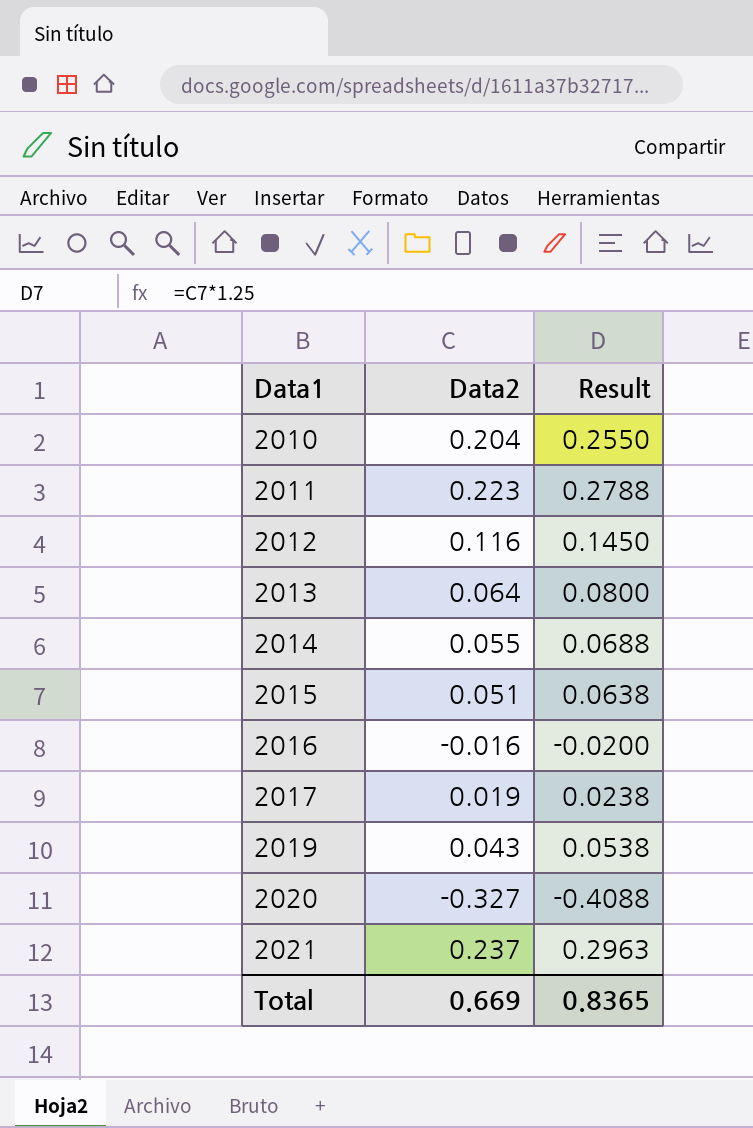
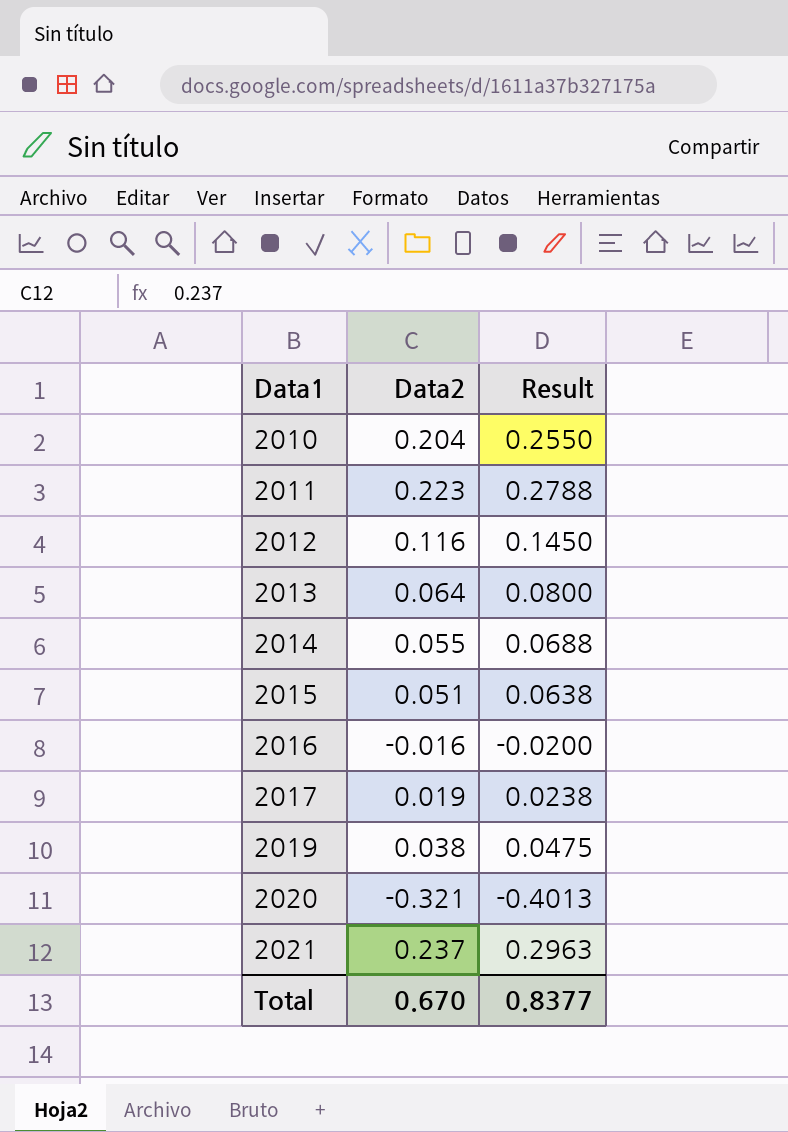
2019 | Data2: 0.043 -> 0.038
2019 | Result: 0.0538 -> 0.0475
2020 | Data2: -0.327 -> -0.321
2020 | Result: -0.4088 -> -0.4013
Total | Data2: 0.669 -> 0.670
Total | Result: 0.8365 -> 0.8377

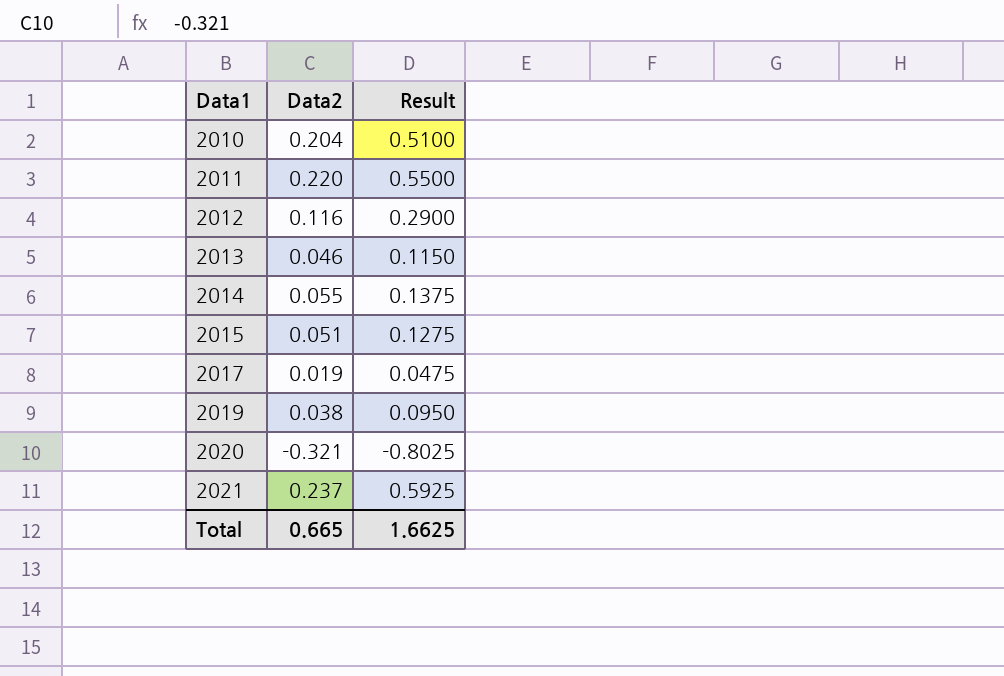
column Result | formula: [Data2] * 1.25 -> [Data2] * 2.5
row 2016: -0.016 | -0.0200 -> none
2011 | Data2: 0.223 -> 0.220
2013 | Data2: 0.064 -> 0.046
Total | Data2: 0.670 -> 0.665
Total | Result: 0.8377 -> 1.6625

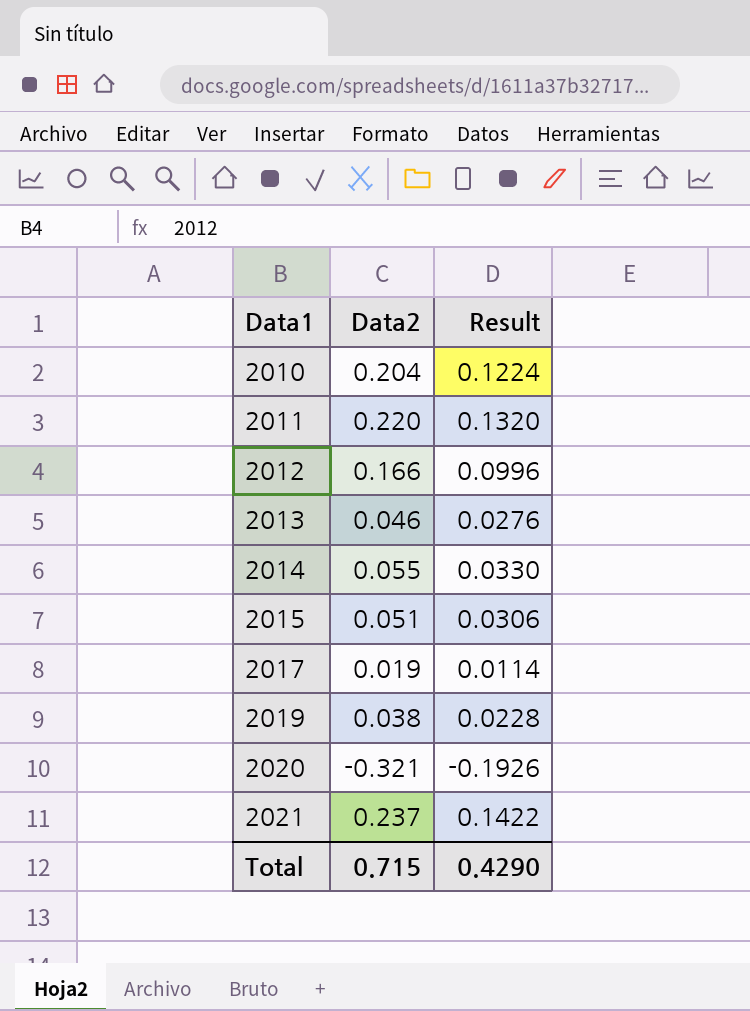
column Result | formula: [Data2] * 2.5 -> [Data2] * 0.6
2012 | Data2: 0.116 -> 0.166
Total | Data2: 0.665 -> 0.715
Total | Result: 1.6625 -> 0.4290

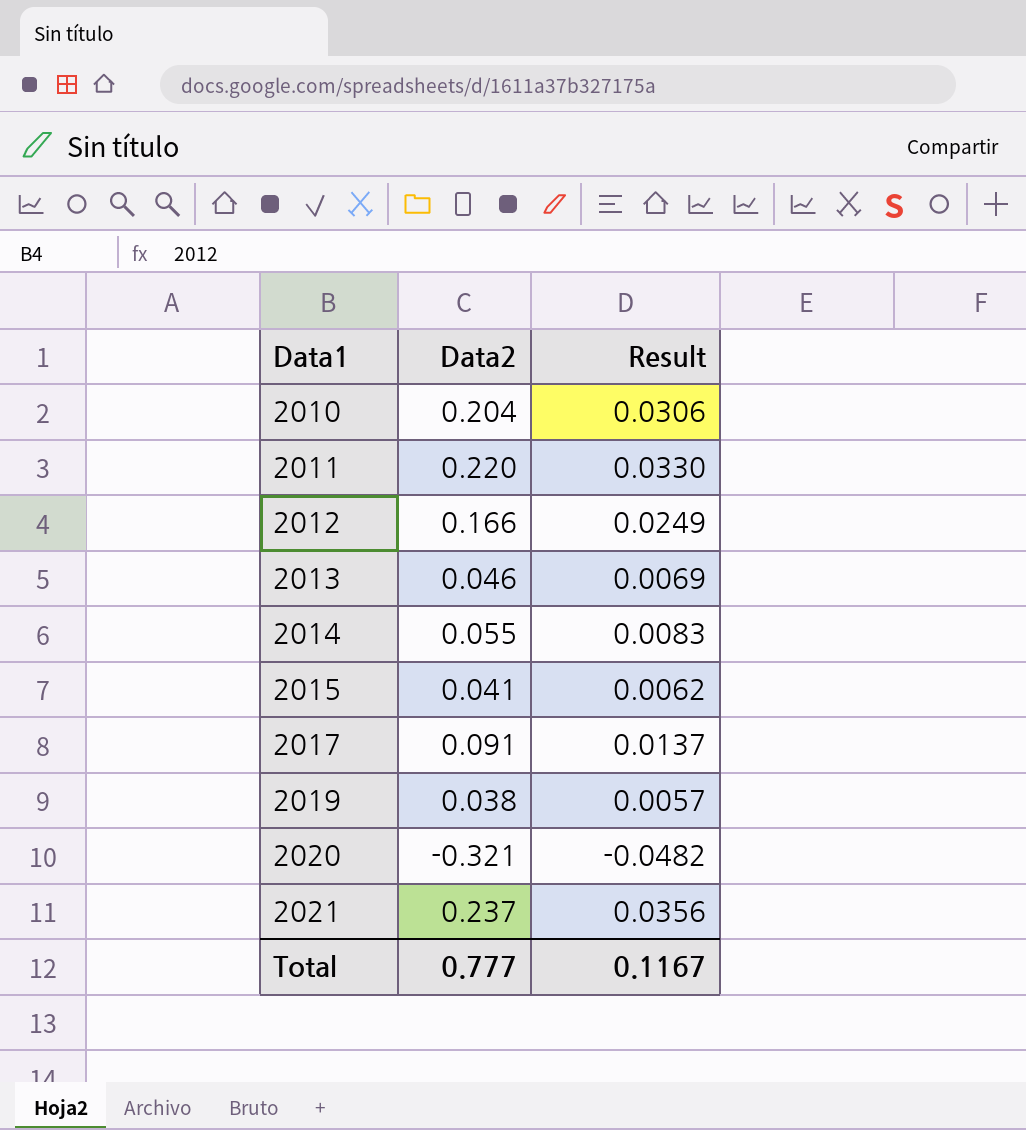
column Result | formula: [Data2] * 0.6 -> [Data2] * 0.15
2015 | Data2: 0.051 -> 0.041
2017 | Data2: 0.019 -> 0.091
Total | Data2: 0.715 -> 0.777
Total | Result: 0.4290 -> 0.1167

